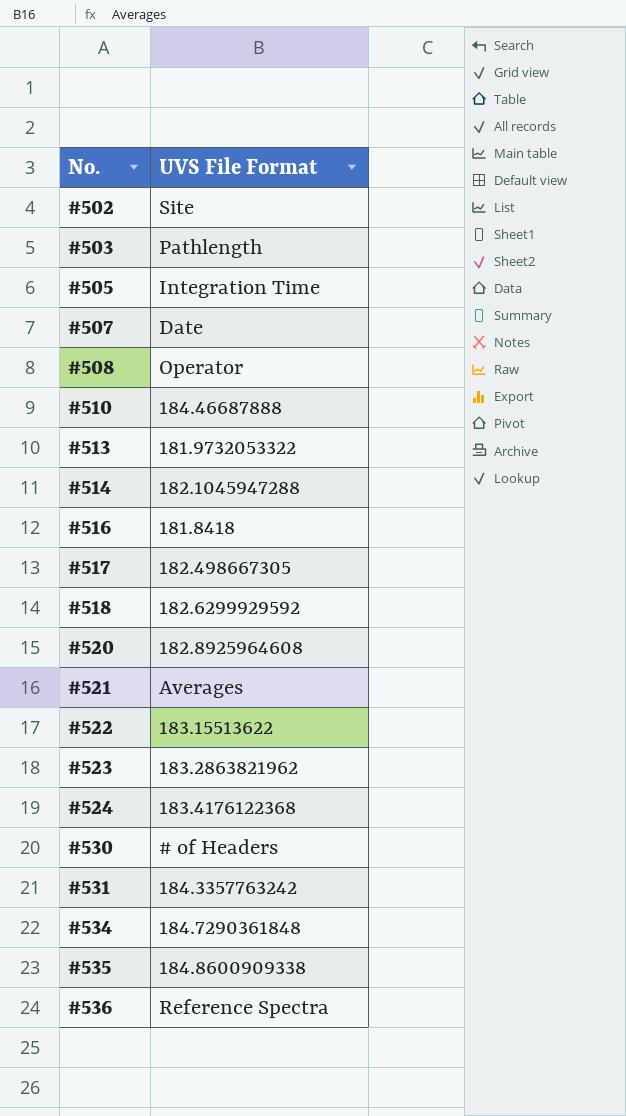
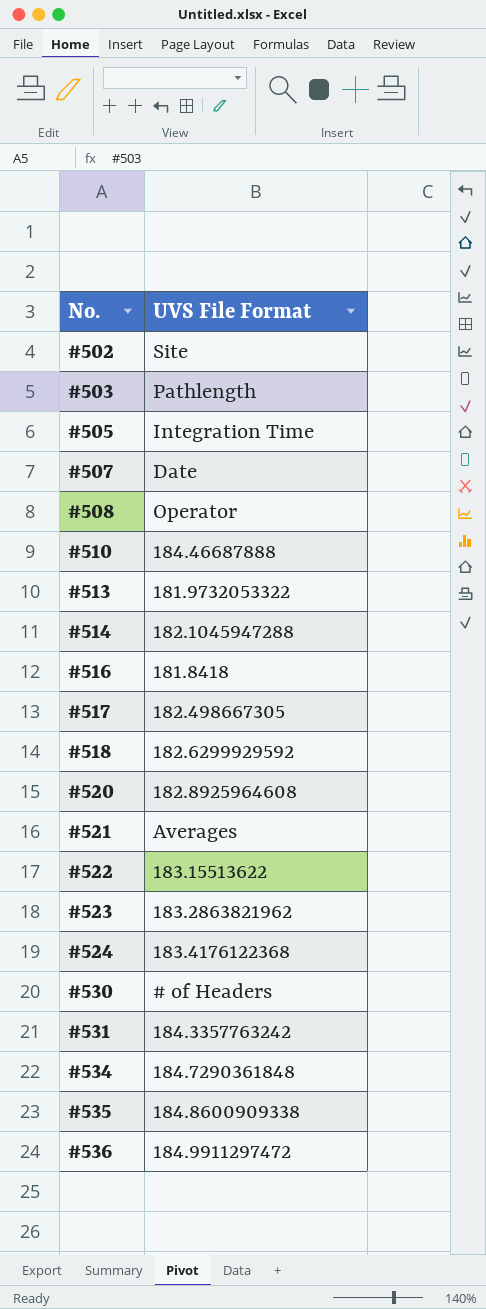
#536 | UVS File Format: Reference Spectra -> 184.9911297472

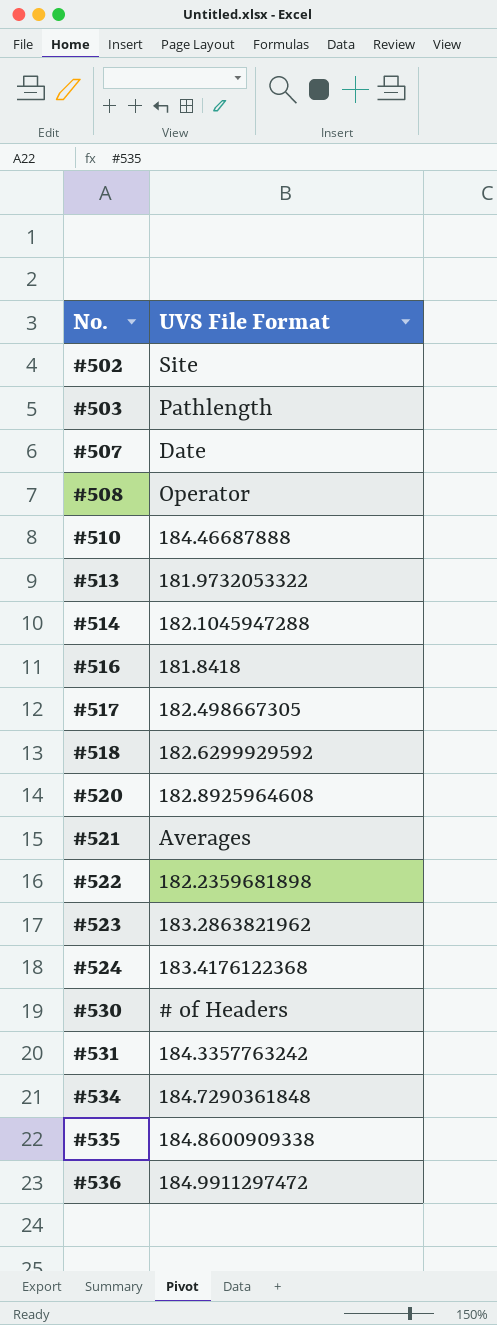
row #505: Integration Time -> none
#522 | UVS File Format: 183.15513622 -> 182.2359681898

